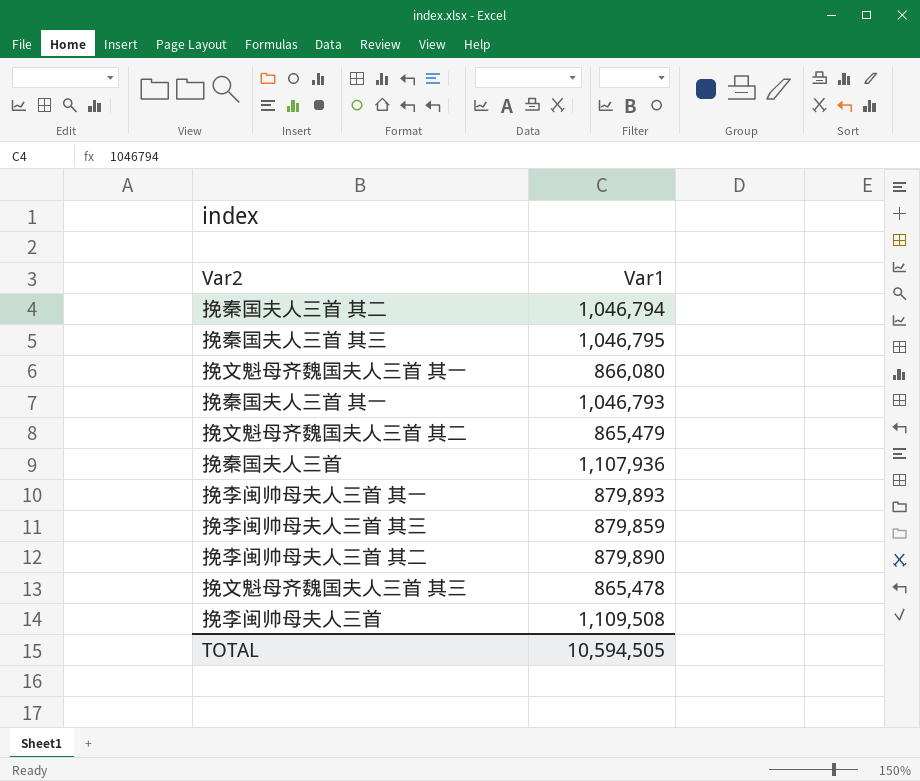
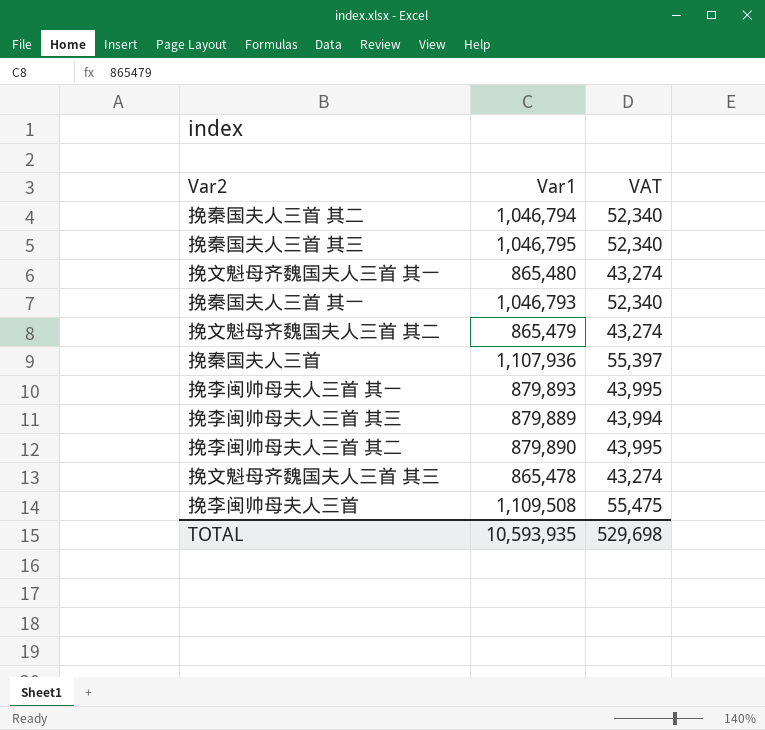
column VAT | formula: none -> [Var1] * 0.05
挽文魁母齐魏国夫人三首 其一 | Var1: 866,080 -> 865,480
挽李闽帅母夫人三首 其三 | Var1: 879,859 -> 879,889
TOTAL | Var1: 10,594,505 -> 10,593,935

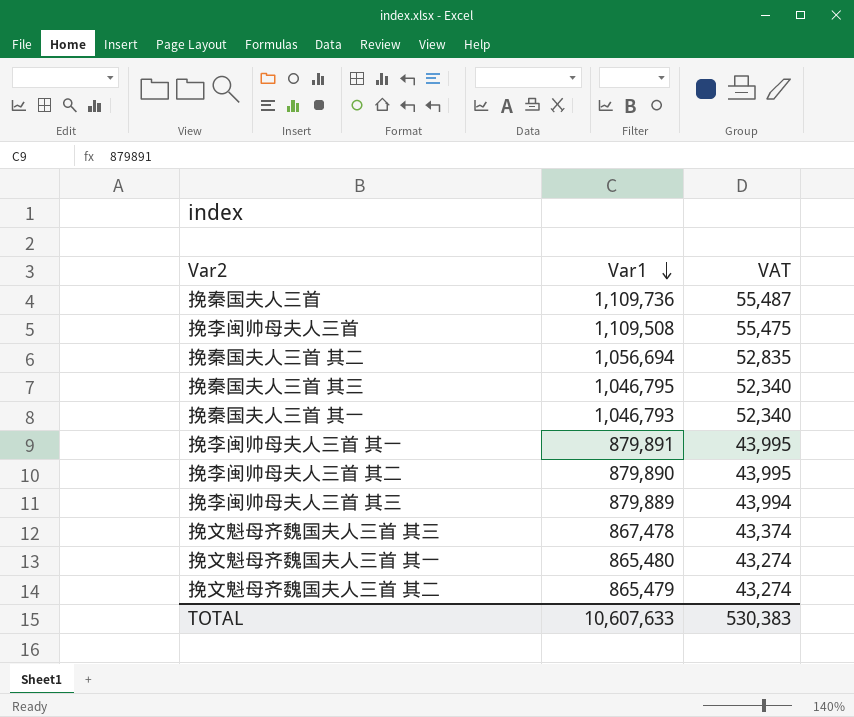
row order: none -> Var1 descending
挽秦国夫人三首 | Var1: 1,107,936 -> 1,109,736
挽秦国夫人三首 | VAT: 55,397 -> 55,487
挽秦国夫人三首 其二 | Var1: 1,046,794 -> 1,056,694
挽秦国夫人三首 其二 | VAT: 52,340 -> 52,835
挽李闽帅母夫人三首 其一 | Var1: 879,893 -> 879,891
挽文魁母齐魏国夫人三首 其三 | Var1: 865,478 -> 867,478
挽文魁母齐魏国夫人三首 其三 | VAT: 43,274 -> 43,374
TOTAL | Var1: 10,593,935 -> 10,607,633
TOTAL | VAT: 529,698 -> 530,383

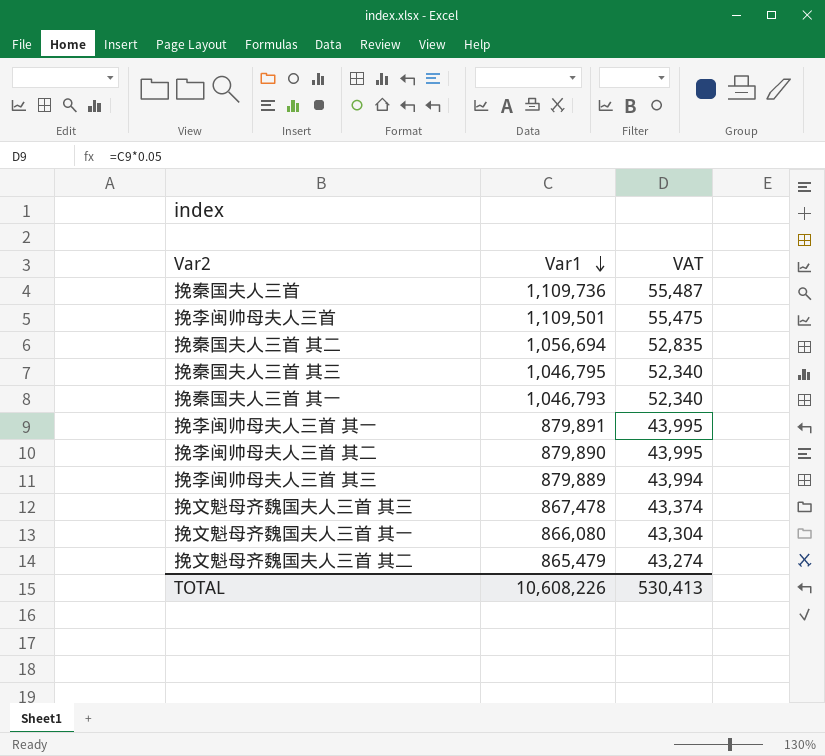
挽李闽帅母夫人三首 | Var1: 1,109,508 -> 1,109,501
挽文魁母齐魏国夫人三首 其一 | Var1: 865,480 -> 866,080
挽文魁母齐魏国夫人三首 其一 | VAT: 43,274 -> 43,304
TOTAL | Var1: 10,607,633 -> 10,608,226
TOTAL | VAT: 530,383 -> 530,413

